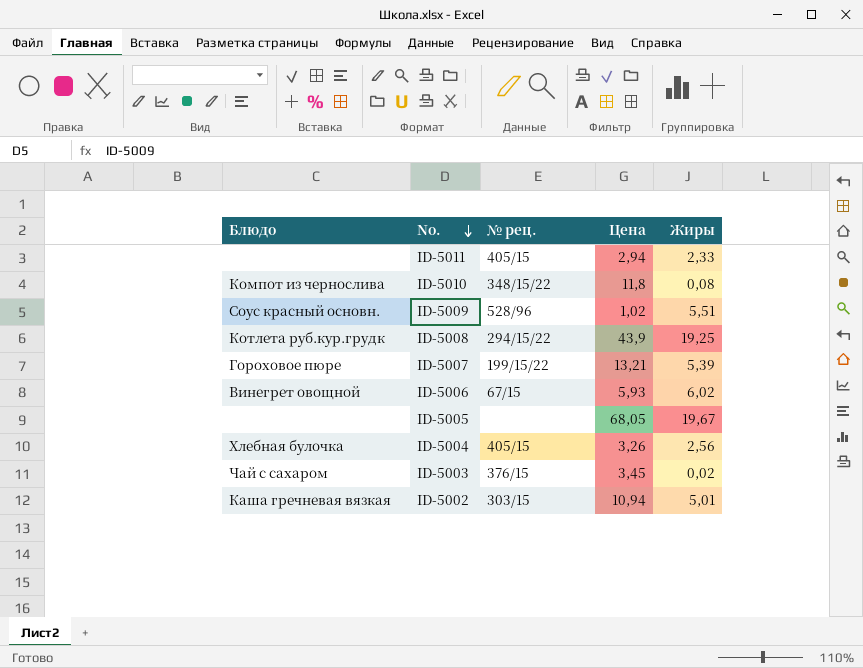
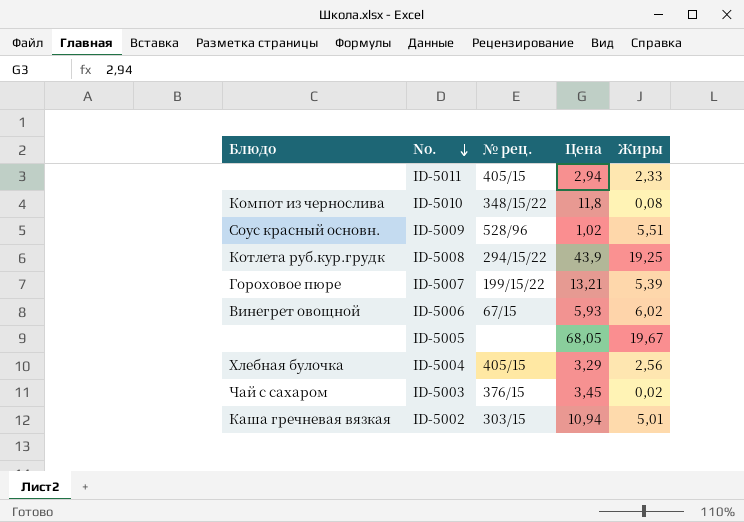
ID-5004 | Цена: 3,26 -> 3,29

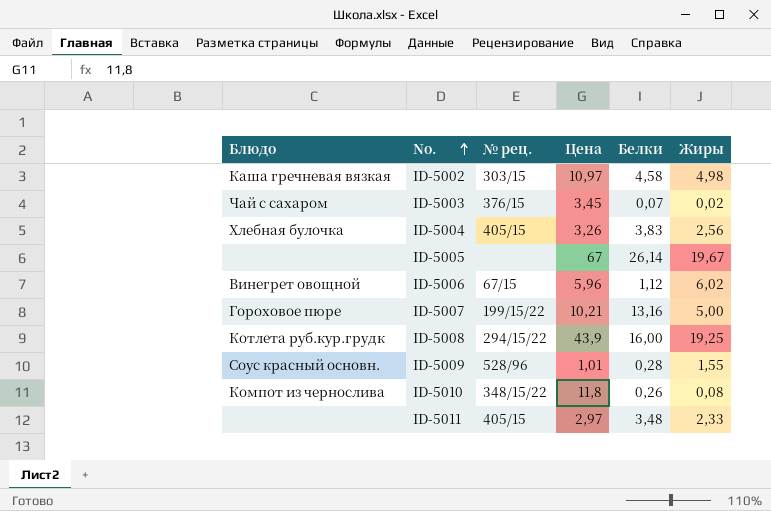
row order: No. descending -> No. ascending
column Белки | position: none -> 5
ID-5002 | Цена: 10,94 -> 10,97
ID-5002 | Жиры: 5,01 -> 4,98
ID-5004 | Цена: 3,29 -> 3,26
ID-5005 | Цена: 68,05 -> 67
ID-5006 | Цена: 5,93 -> 5,96
ID-5007 | Цена: 13,21 -> 10,21
ID-5007 | Жиры: 5,39 -> 5,00
ID-5009 | Цена: 1,02 -> 1,01
ID-5009 | Жиры: 5,51 -> 1,55
ID-5011 | Цена: 2,94 -> 2,97

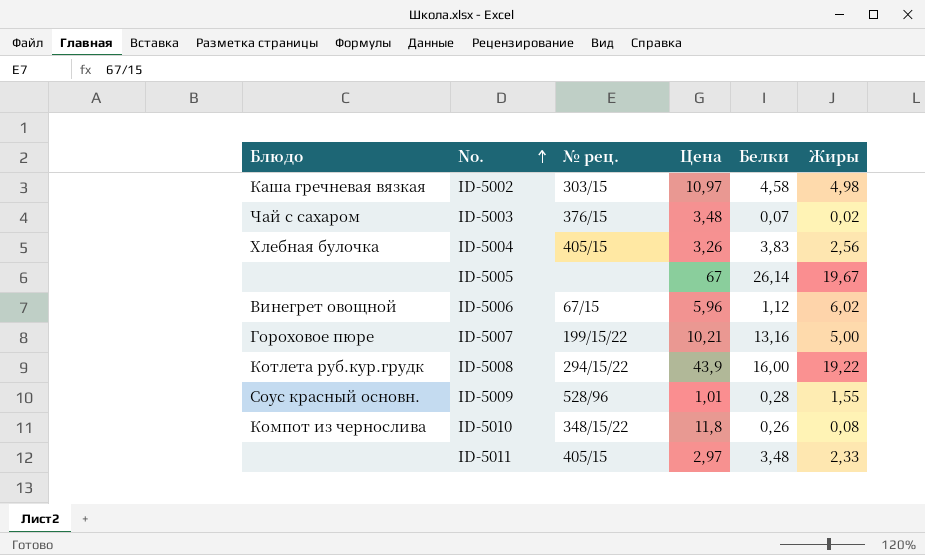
ID-5003 | Цена: 3,45 -> 3,48
ID-5008 | Жиры: 19,25 -> 19,22

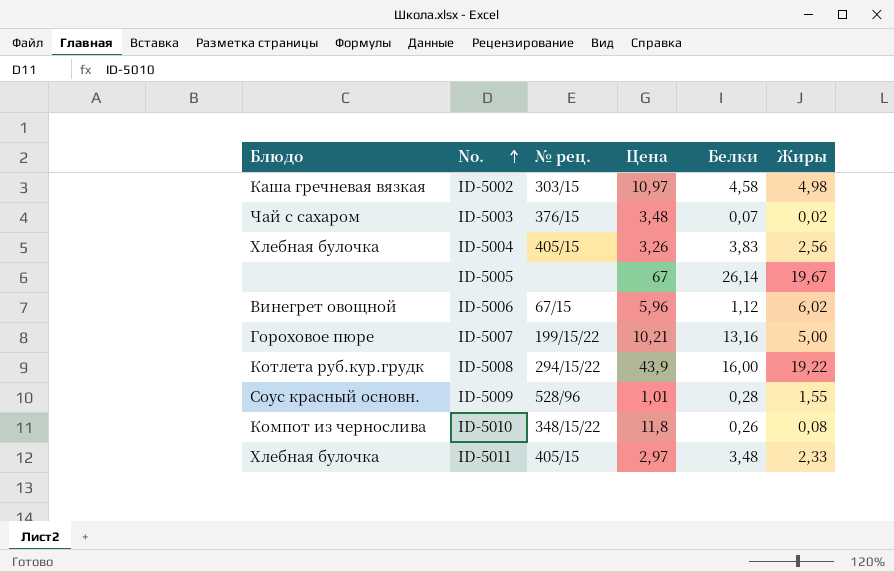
ID-5011 | Блюдо: none -> Хлебная булочка

